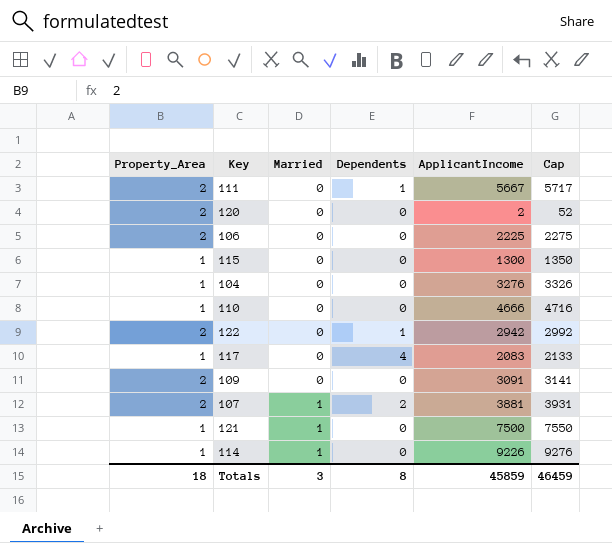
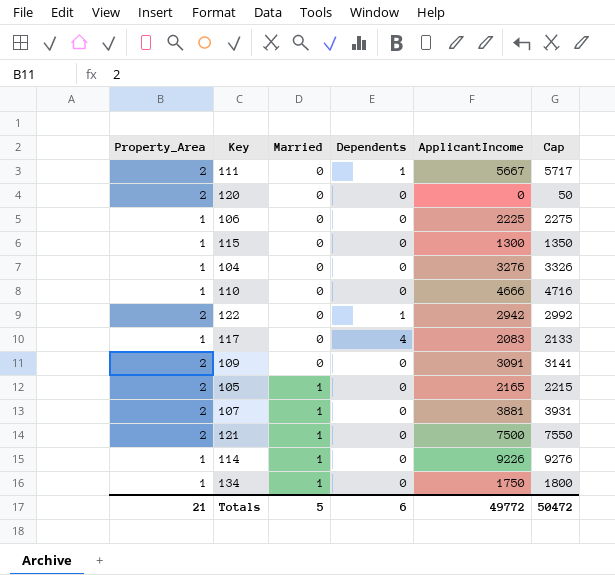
120 | ApplicantIncome: 2 -> 0
120 | Cap: 52 -> 50
106 | Property_Area: 2 -> 1
row 105: none -> 2 | 1 | 0 | 2165 | 2215
107 | Dependents: 2 -> 0
121 | Property_Area: 1 -> 2
row 134: none -> 1 | 1 | 0 | 1750 | 1800
Totals | Property_Area: 18 -> 21
Totals | Married: 3 -> 5
Totals | Dependents: 8 -> 6
Totals | ApplicantIncome: 45859 -> 49772
Totals | Cap: 46459 -> 50472

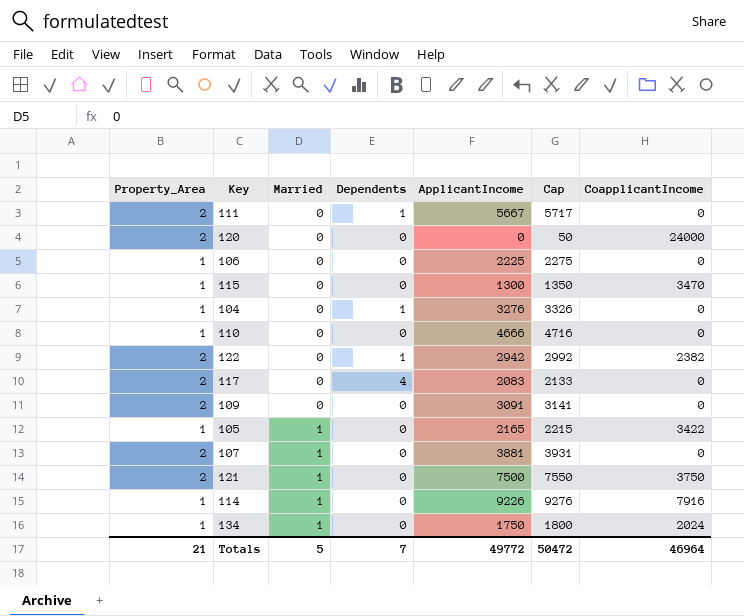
column CoapplicantIncome | position: none -> 7
104 | Dependents: 0 -> 1
117 | Property_Area: 1 -> 2
105 | Property_Area: 2 -> 1
Totals | Dependents: 6 -> 7

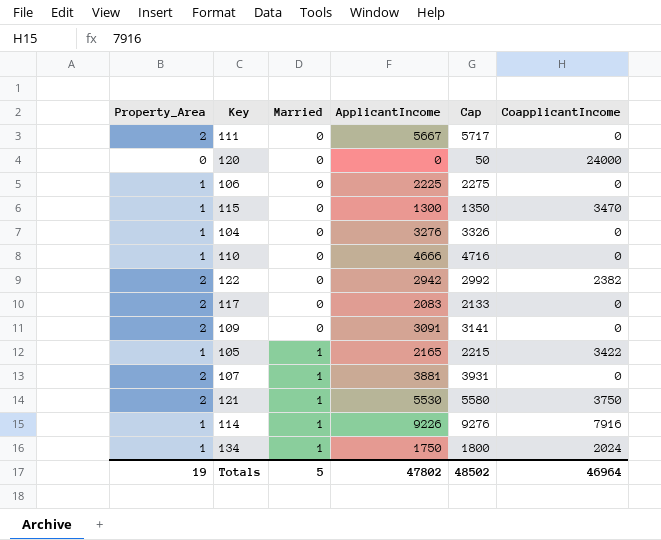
column Dependents | position: 4 -> none
120 | Property_Area: 2 -> 0
121 | ApplicantIncome: 7500 -> 5530
121 | Cap: 7550 -> 5580
Totals | Property_Area: 21 -> 19
Totals | ApplicantIncome: 49772 -> 47802
Totals | Cap: 50472 -> 48502

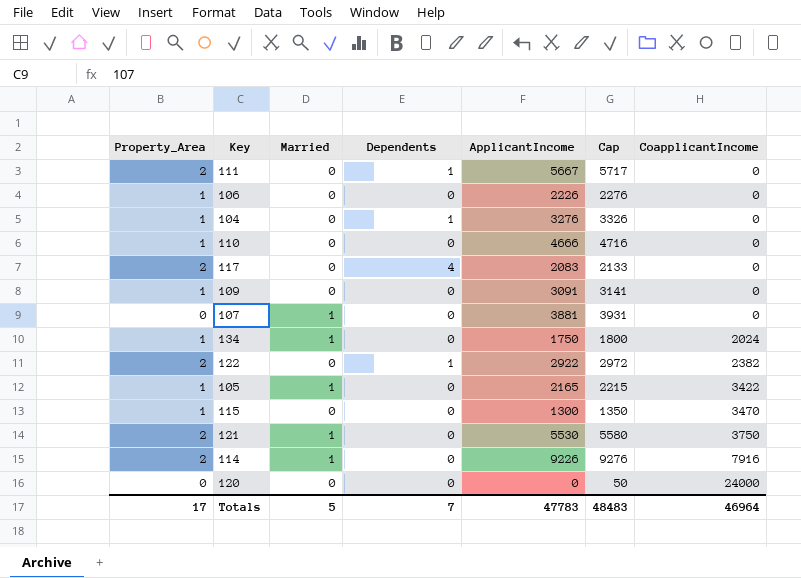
row order: Married ascending -> CoapplicantIncome ascending
column Dependents | position: none -> 4
106 | ApplicantIncome: 2225 -> 2226
106 | Cap: 2275 -> 2276
109 | Property_Area: 2 -> 1
107 | Property_Area: 2 -> 0
122 | ApplicantIncome: 2942 -> 2922
122 | Cap: 2992 -> 2972
114 | Property_Area: 1 -> 2
Totals | Property_Area: 19 -> 17
Totals | ApplicantIncome: 47802 -> 47783
Totals | Cap: 48502 -> 48483

